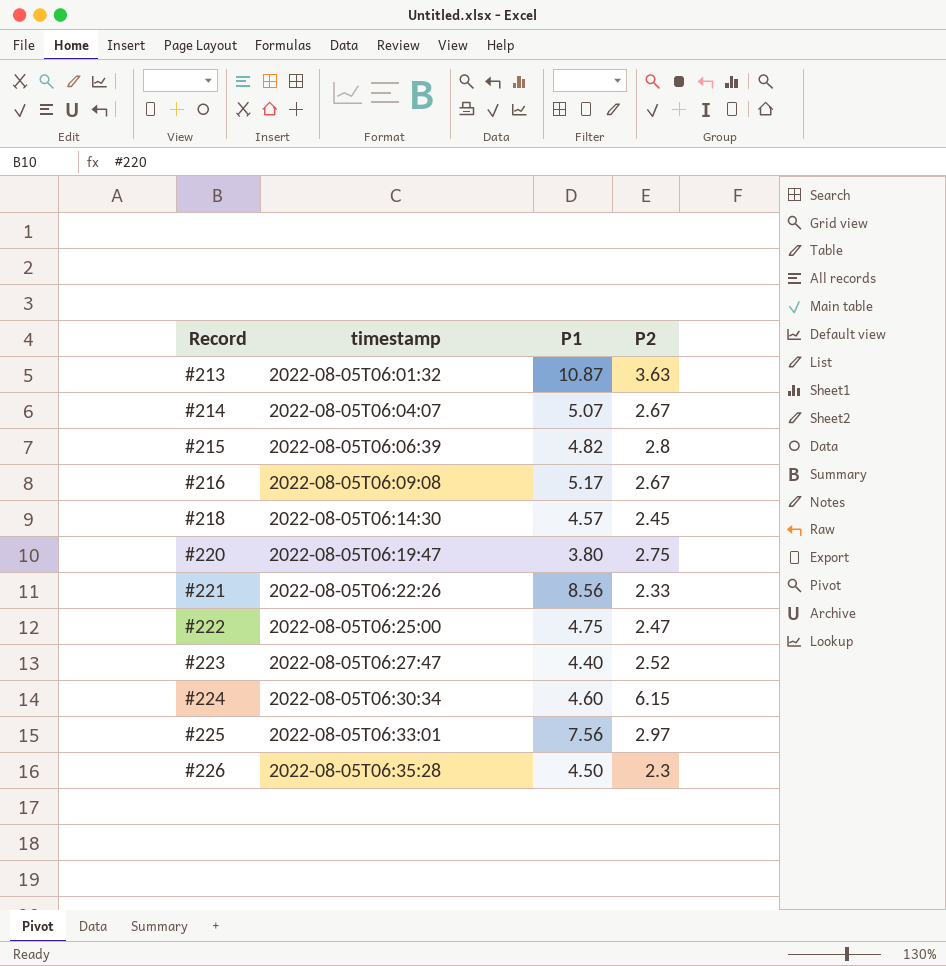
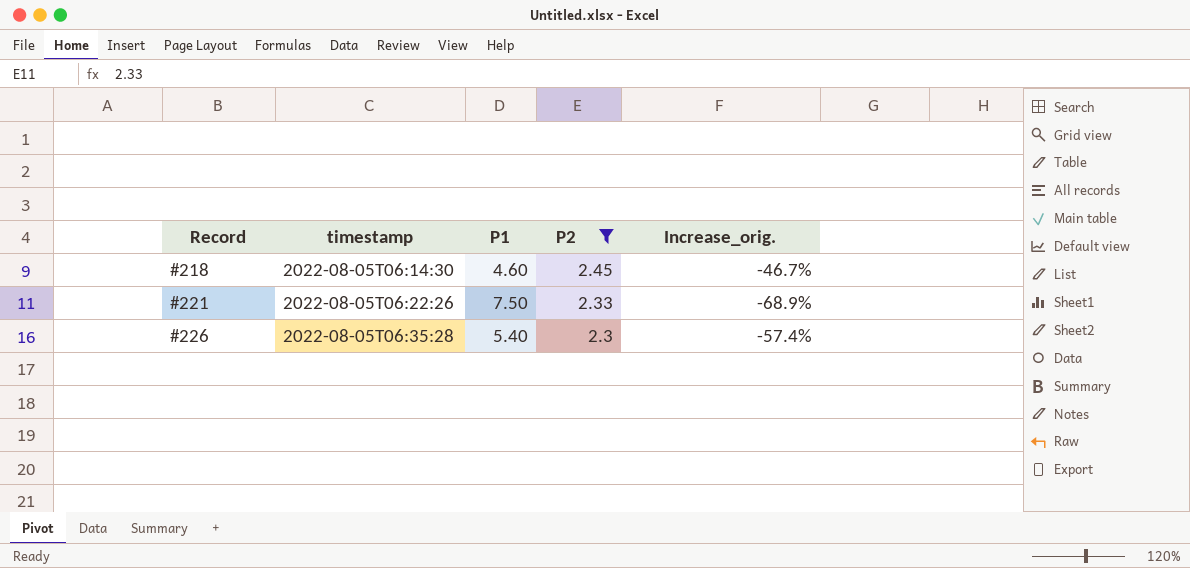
filter: none -> P2 <= 2.45
column Increase_orig. | formula: none -> ([P2] - [P1]) / [P1]
#218 | P1: 4.57 -> 4.60
#221 | P1: 8.56 -> 7.50
#226 | P1: 4.50 -> 5.40

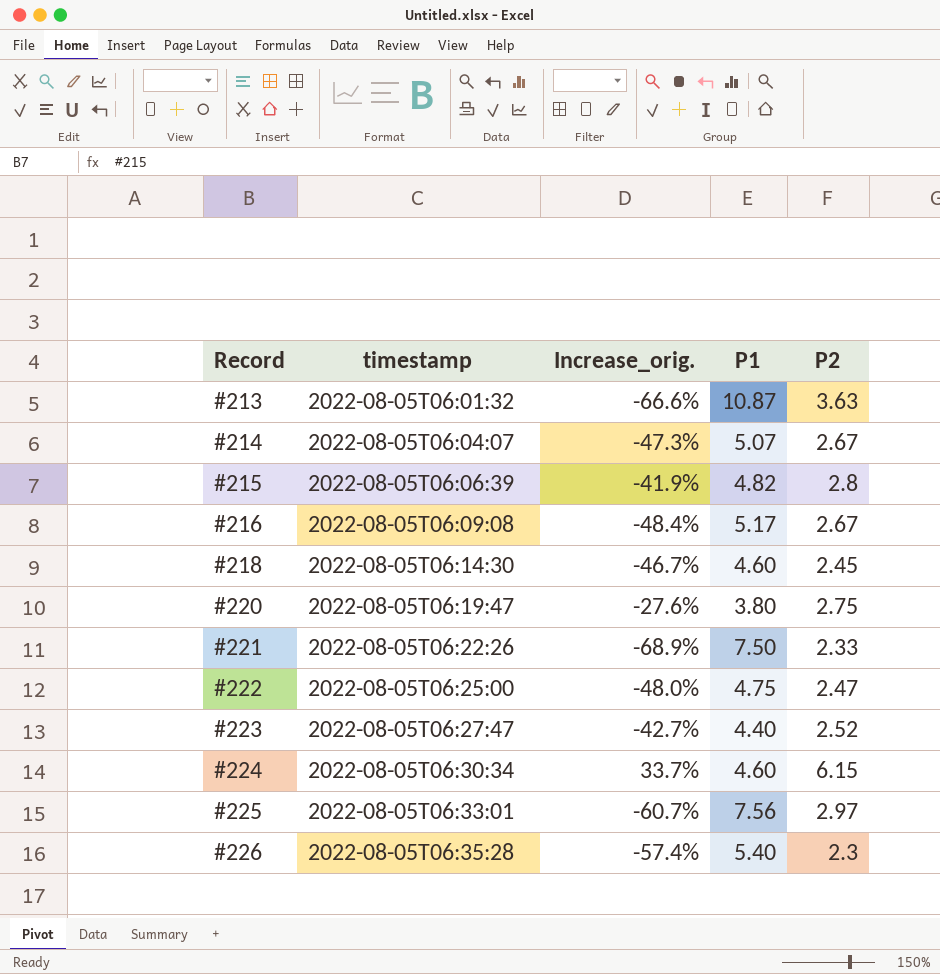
filter: P2 <= 2.45 -> none
column Increase_orig. | position: 5 -> 3

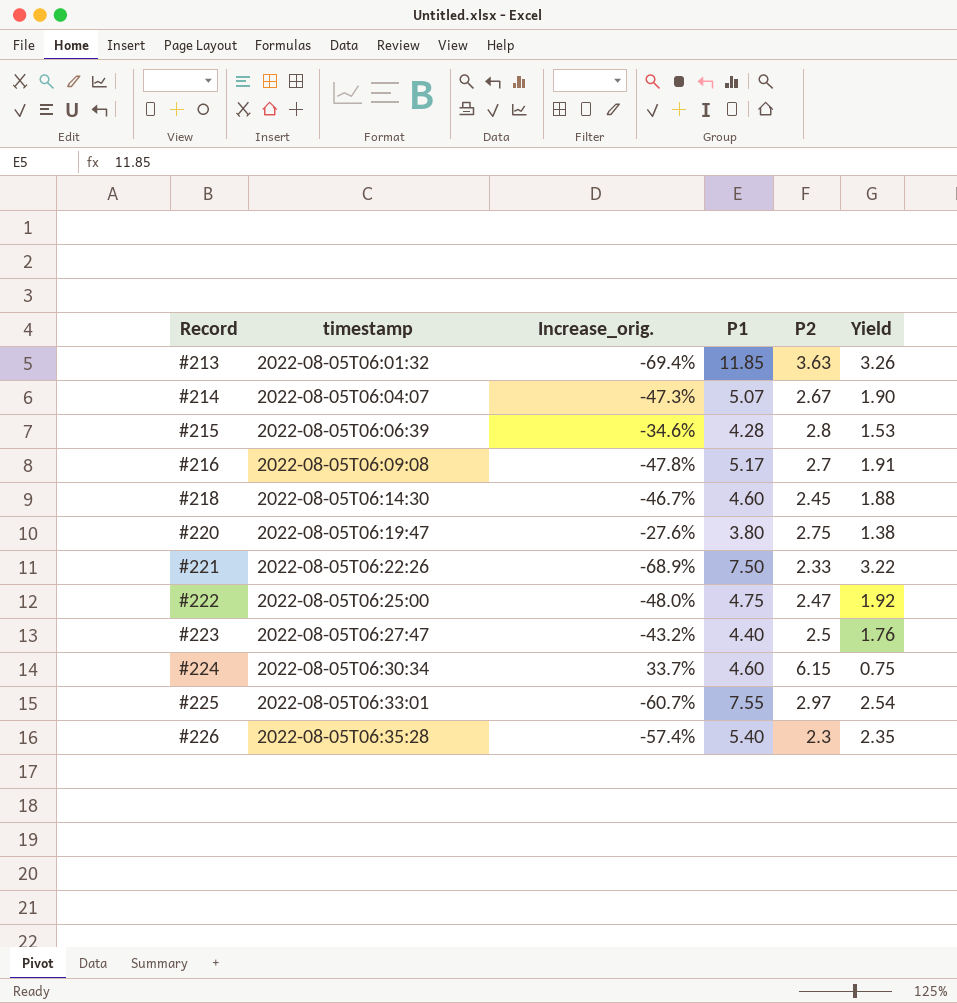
column Yield | formula: none -> [P1] / [P2]
#213 | Increase_orig.: -66.6% -> -69.4%
#213 | P1: 10.87 -> 11.85
#215 | Increase_orig.: -41.9% -> -34.6%
#215 | P1: 4.82 -> 4.28
#216 | Increase_orig.: -48.4% -> -47.8%
#216 | P2: 2.67 -> 2.7
#223 | Increase_orig.: -42.7% -> -43.2%
#223 | P2: 2.52 -> 2.5
#225 | P1: 7.56 -> 7.55

